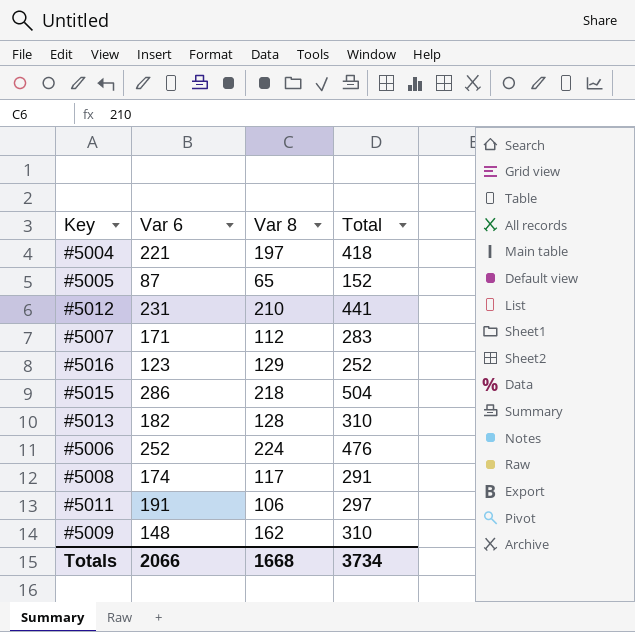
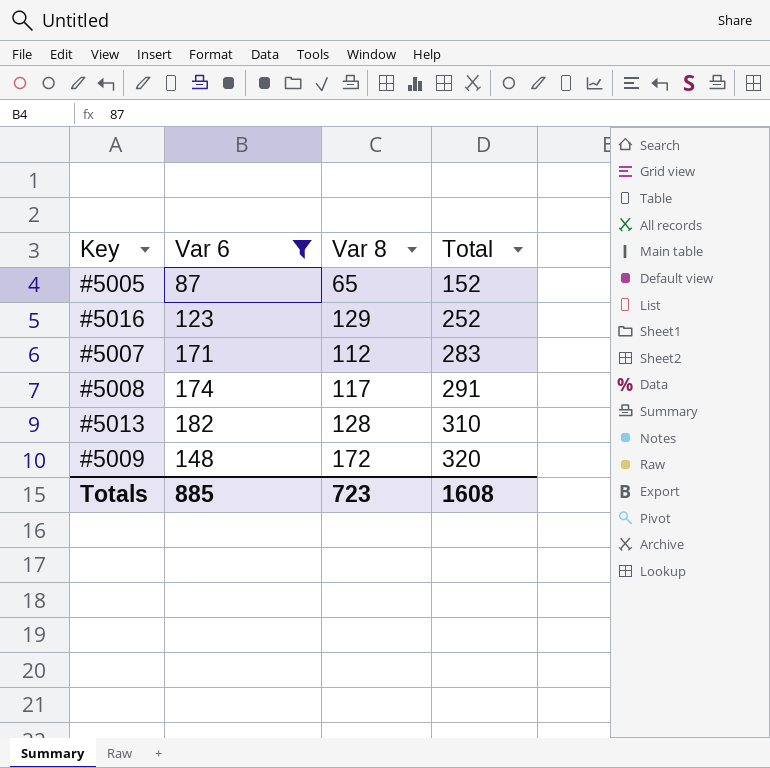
filter: none -> Var 6 <= 182
row order: none -> Total ascending
#5009 | Var 8: 162 -> 172
#5009 | Total: 310 -> 320
Totals | Var 6: 2066 -> 885
Totals | Var 8: 1668 -> 723
Totals | Total: 3734 -> 1608

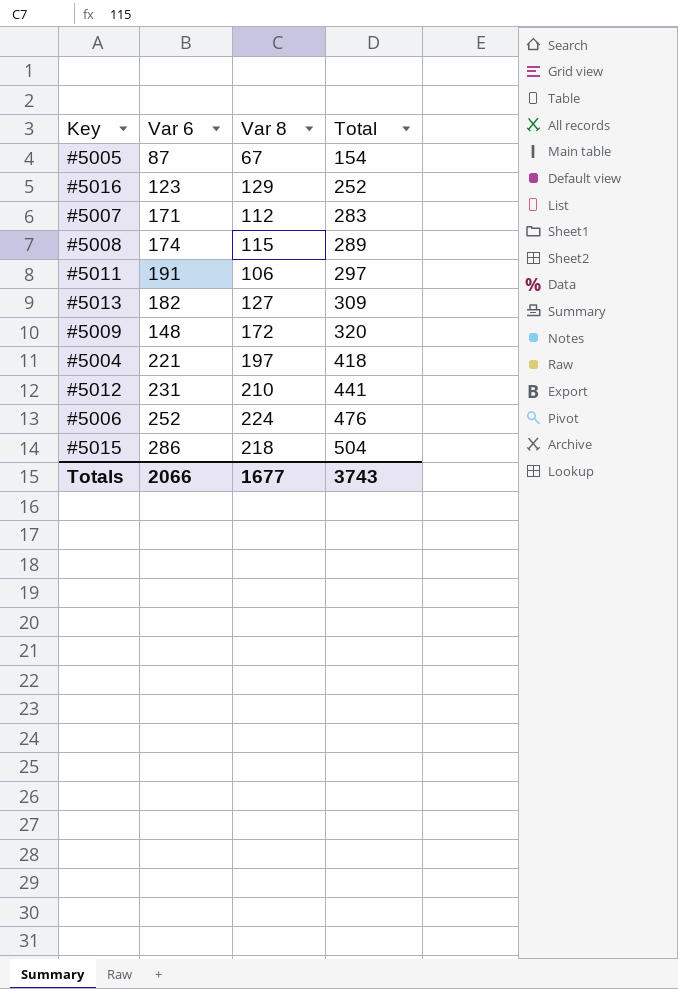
filter: Var 6 <= 182 -> none
#5005 | Var 8: 65 -> 67
#5005 | Total: 152 -> 154
#5008 | Var 8: 117 -> 115
#5008 | Total: 291 -> 289
#5013 | Var 8: 128 -> 127
#5013 | Total: 310 -> 309
Totals | Var 6: 885 -> 2066
Totals | Var 8: 723 -> 1677
Totals | Total: 1608 -> 3743

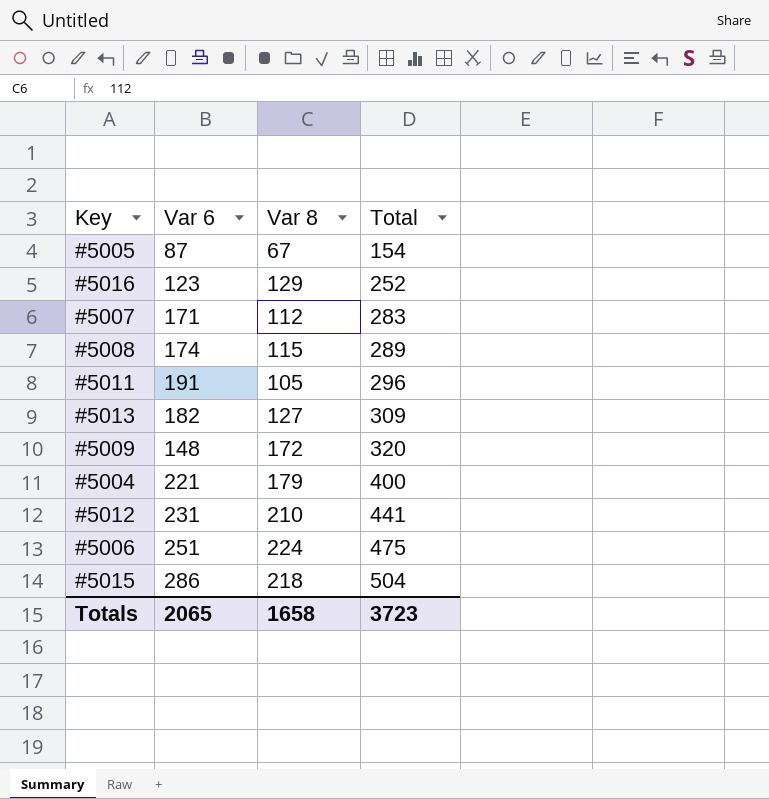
#5011 | Var 8: 106 -> 105
#5011 | Total: 297 -> 296
#5004 | Var 8: 197 -> 179
#5004 | Total: 418 -> 400
#5006 | Var 6: 252 -> 251
#5006 | Total: 476 -> 475
Totals | Var 6: 2066 -> 2065
Totals | Var 8: 1677 -> 1658
Totals | Total: 3743 -> 3723

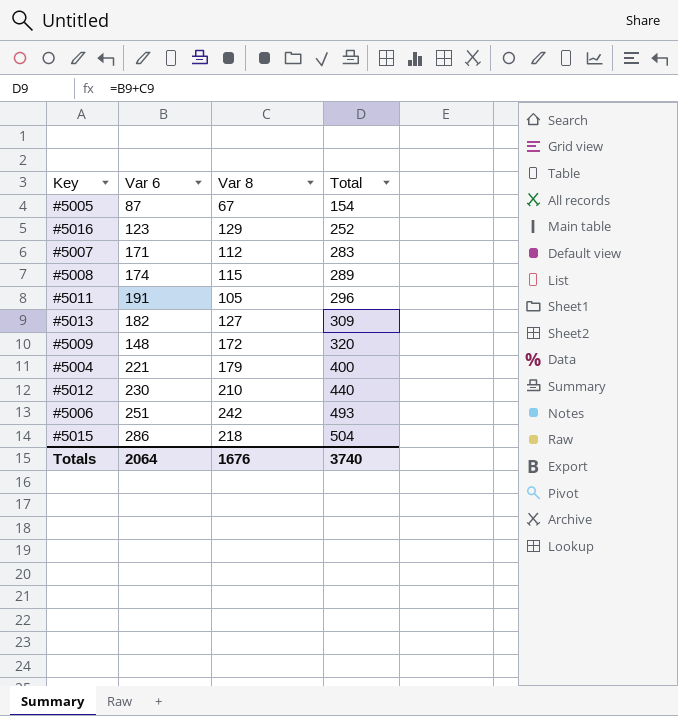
#5012 | Var 6: 231 -> 230
#5012 | Total: 441 -> 440
#5006 | Var 8: 224 -> 242
#5006 | Total: 475 -> 493
Totals | Var 6: 2065 -> 2064
Totals | Var 8: 1658 -> 1676
Totals | Total: 3723 -> 3740

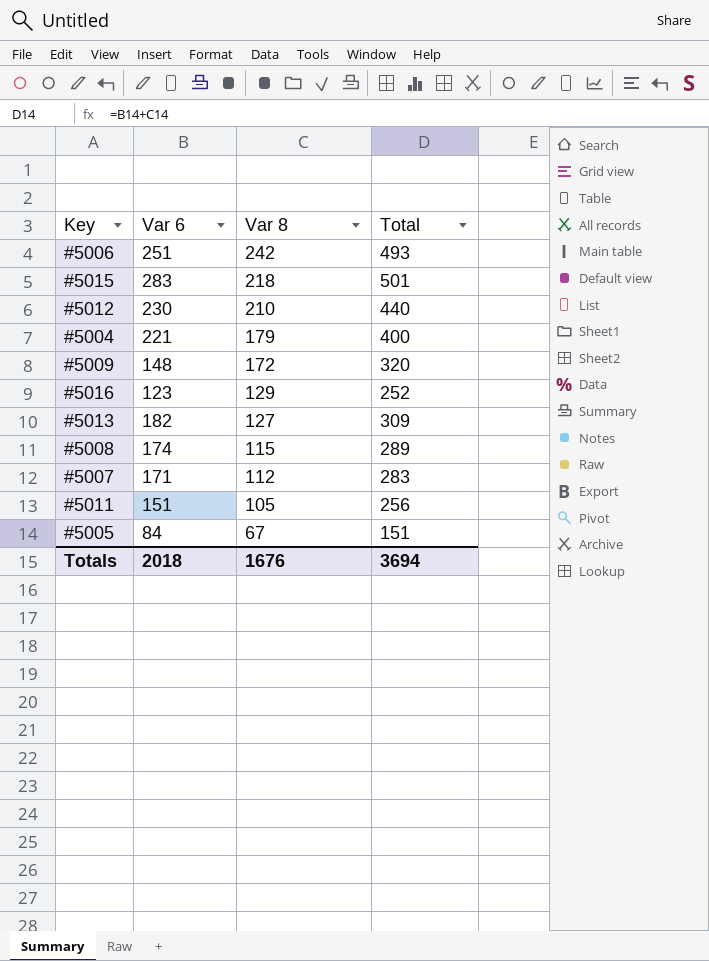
row order: Total ascending -> Var 8 descending
#5015 | Var 6: 286 -> 283
#5015 | Total: 504 -> 501
#5011 | Var 6: 191 -> 151
#5011 | Total: 296 -> 256
#5005 | Var 6: 87 -> 84
#5005 | Total: 154 -> 151
Totals | Var 6: 2064 -> 2018
Totals | Total: 3740 -> 3694

